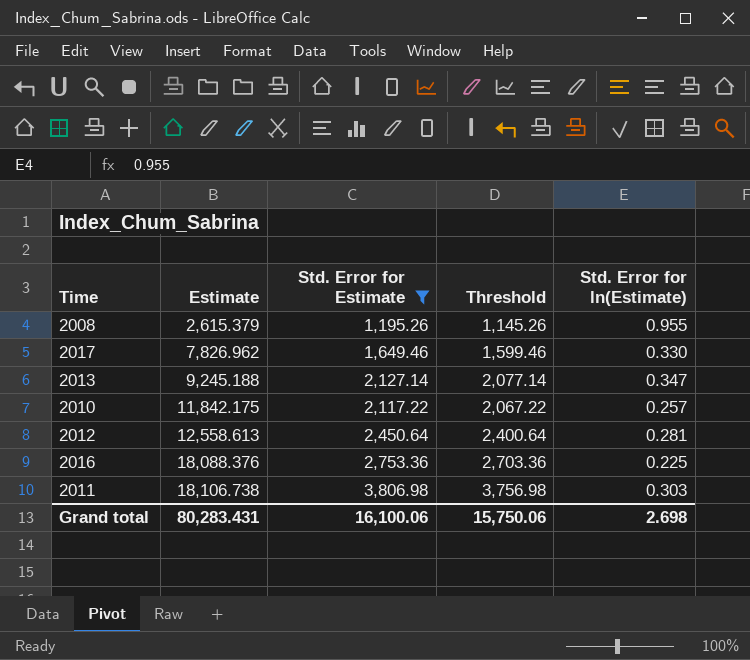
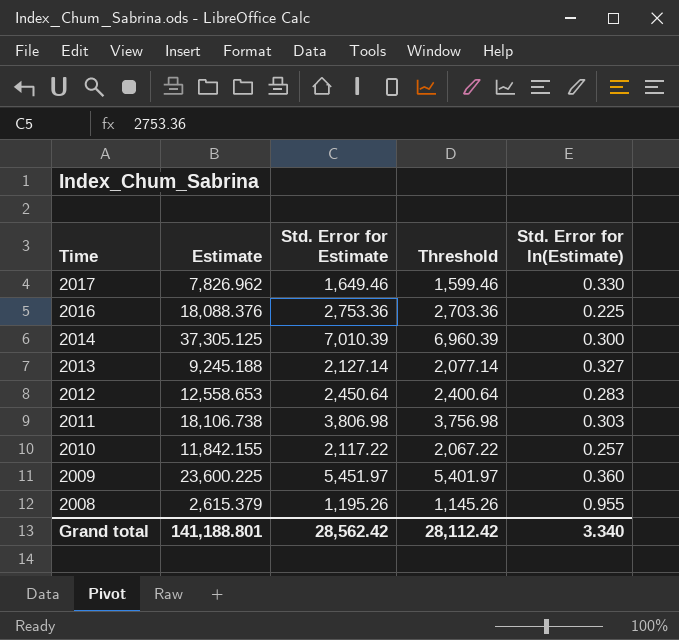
filter: Std. Error for Estimate <= 3,806.98 -> none
row order: Estimate ascending -> Time descending
2013 | Std. Error for ln(Estimate): 0.347 -> 0.327
2012 | Estimate: 12,558.613 -> 12,558.653
2012 | Std. Error for ln(Estimate): 0.281 -> 0.283
2010 | Estimate: 11,842.175 -> 11,842.155
Grand total | Estimate: 80,283.431 -> 141,188.801
Grand total | Std. Error for Estimate: 16,100.06 -> 28,562.42
Grand total | Threshold: 15,750.06 -> 28,112.42
Grand total | Std. Error for ln(Estimate): 2.698 -> 3.340

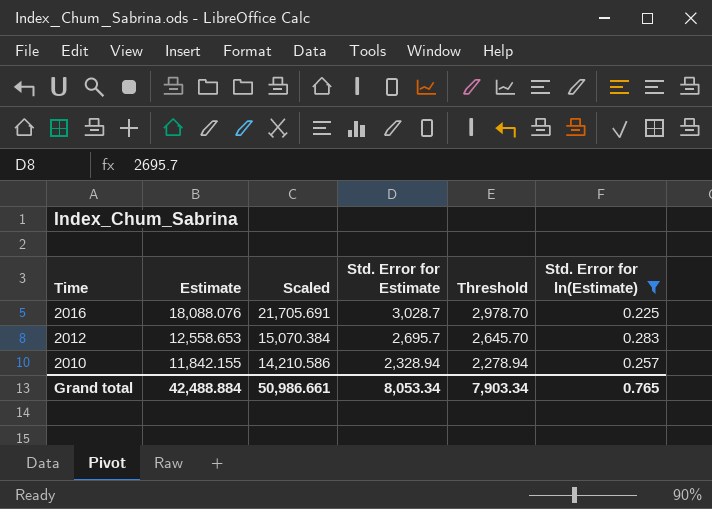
filter: none -> Std. Error for ln(Estimate) <= 0.283
column Scaled | formula: none -> [Estimate] * 1.2
2016 | Estimate: 18,088.376 -> 18,088.076
2016 | Std. Error for Estimate: 2,753.36 -> 3,028.7
2016 | Threshold: 2,703.36 -> 2,978.70
2012 | Std. Error for Estimate: 2,450.64 -> 2,695.7
2012 | Threshold: 2,400.64 -> 2,645.70
2010 | Std. Error for Estimate: 2,117.22 -> 2,328.94
2010 | Threshold: 2,067.22 -> 2,278.94
Grand total | Estimate: 141,188.801 -> 42,488.884
Grand total | Std. Error for Estimate: 28,562.42 -> 8,053.34
Grand total | Threshold: 28,112.42 -> 7,903.34
Grand total | Std. Error for ln(Estimate): 3.340 -> 0.765

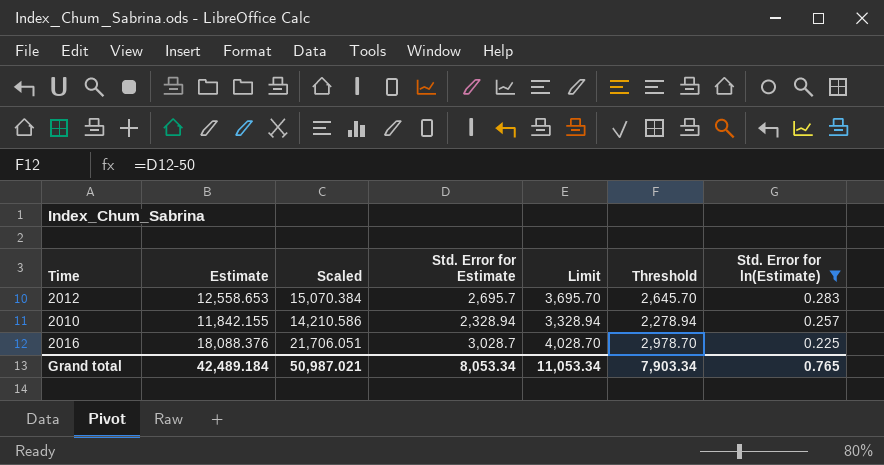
row order: Time descending -> Std. Error for ln(Estimate) descending
column Limit | formula: none -> [Std. Error for Estimate] + 1000
2016 | Estimate: 18,088.076 -> 18,088.376
2016 | Scaled: 21,705.691 -> 21,706.051
Grand total | Estimate: 42,488.884 -> 42,489.184
Grand total | Scaled: 50,986.661 -> 50,987.021

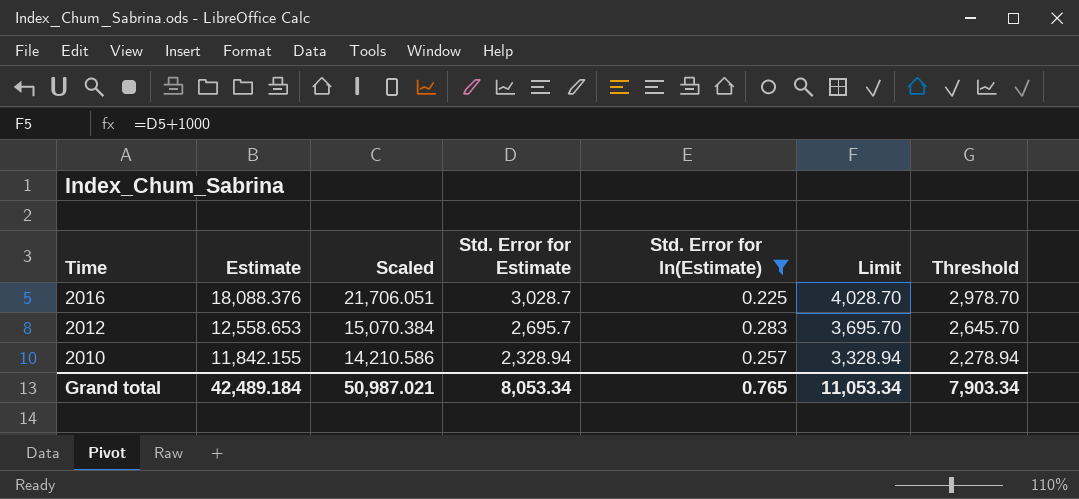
row order: Std. Error for ln(Estimate) descending -> Time descending
column Std. Error for ln(Estimate) | position: 7 -> 5

